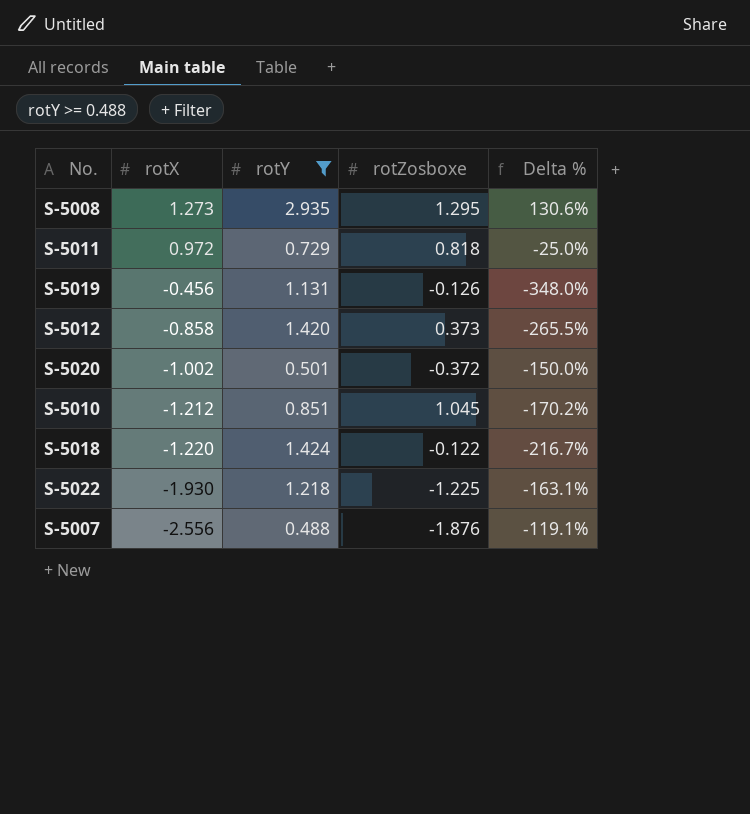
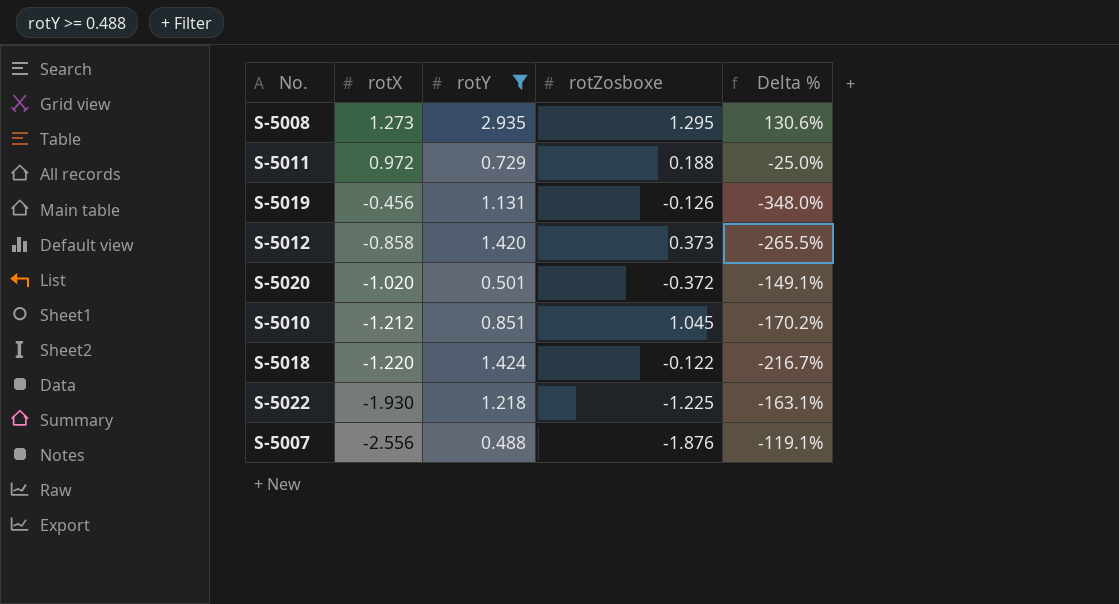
S-5011 | rotZosboxe: 0.818 -> 0.188
S-5020 | rotX: -1.002 -> -1.020
S-5020 | Delta %: -150.0% -> -149.1%

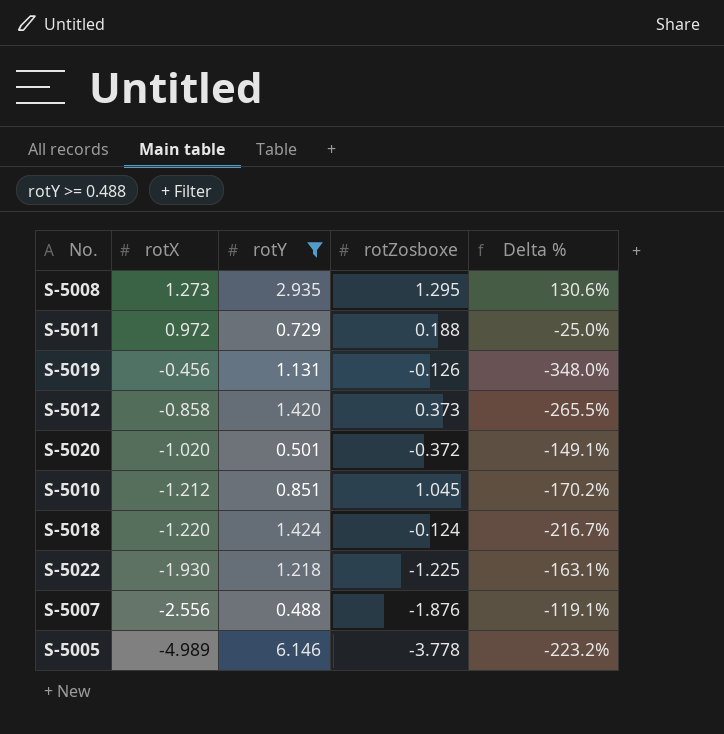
S-5018 | rotZosboxe: -0.122 -> -0.124
row S-5005: none -> -4.989 | 6.146 | -3.778 | -223.2%

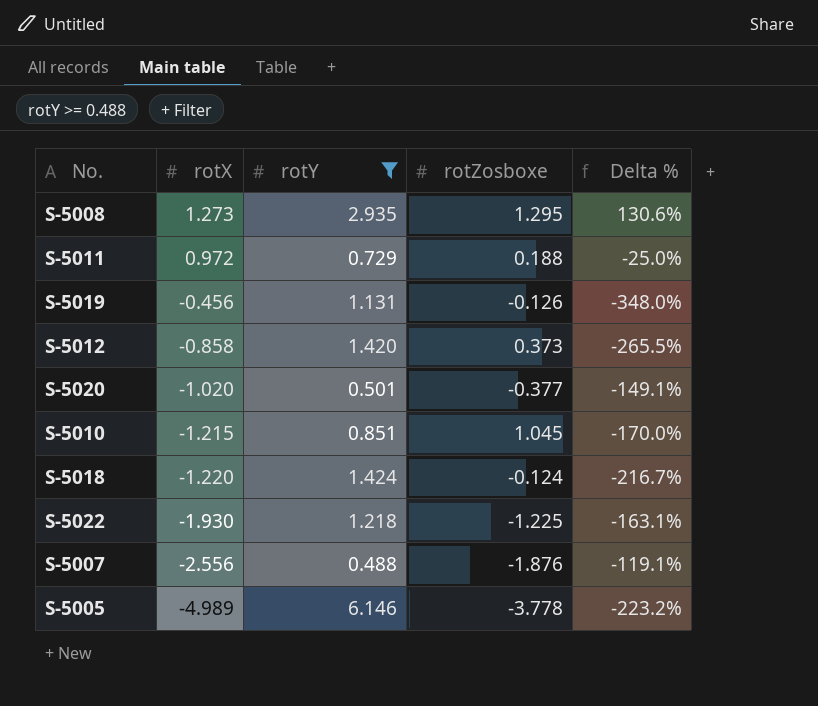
S-5020 | rotZosboxe: -0.372 -> -0.377
S-5010 | rotX: -1.212 -> -1.215
S-5010 | Delta %: -170.2% -> -170.0%

